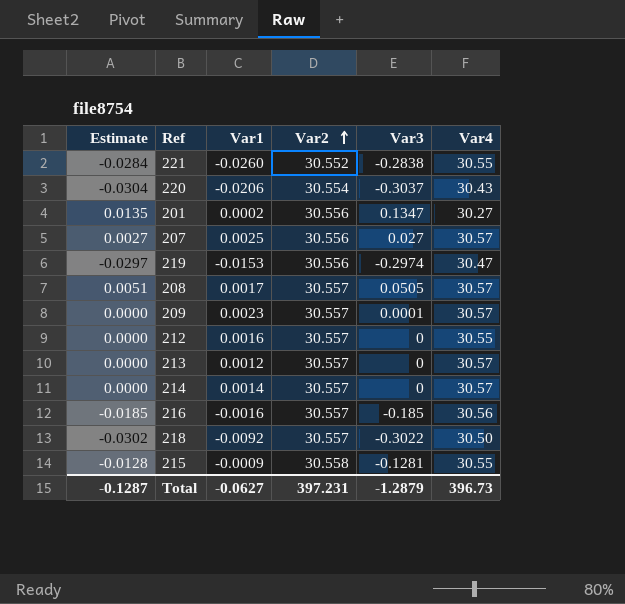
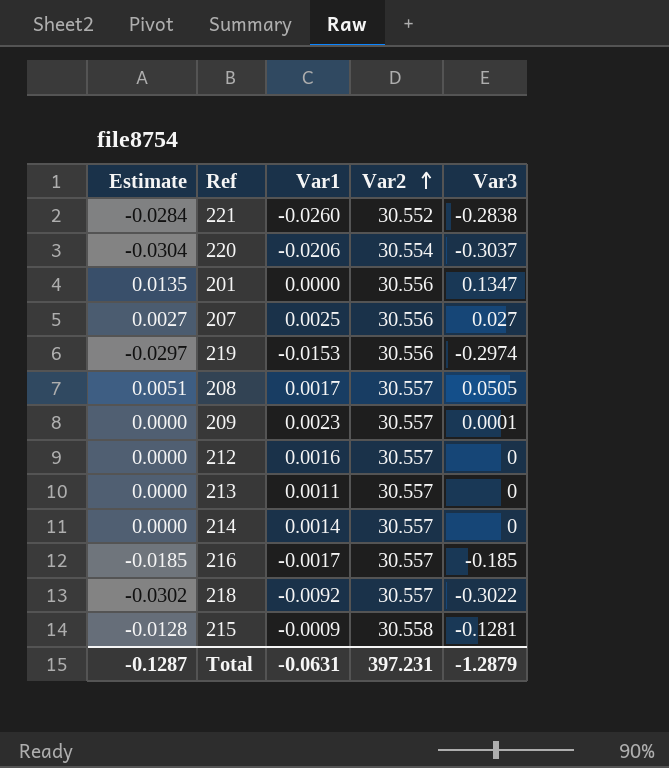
column Var4 | position: 6 -> none
201 | Var1: 0.0002 -> 0.0000
213 | Var1: 0.0012 -> 0.0011
216 | Var1: -0.0016 -> -0.0017
Total | Var1: -0.0627 -> -0.0631

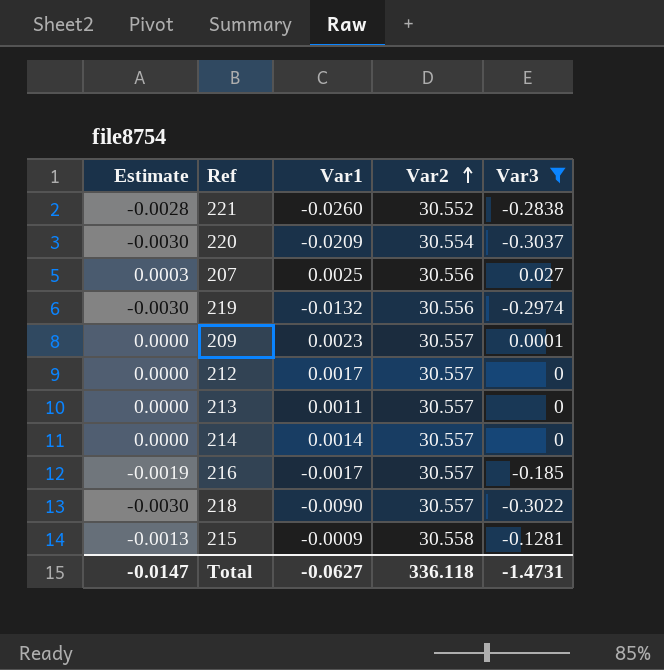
filter: none -> Var3 <= 0.027
column Estimate | formula: [Var3] * 0.1 -> [Var3] * 0.01
220 | Var1: -0.0206 -> -0.0209
219 | Var1: -0.0153 -> -0.0132
212 | Var1: 0.0016 -> 0.0017
218 | Var1: -0.0092 -> -0.0090
Total | Estimate: -0.1287 -> -0.0147
Total | Var1: -0.0631 -> -0.0627
Total | Var2: 397.231 -> 336.118
Total | Var3: -1.2879 -> -1.4731

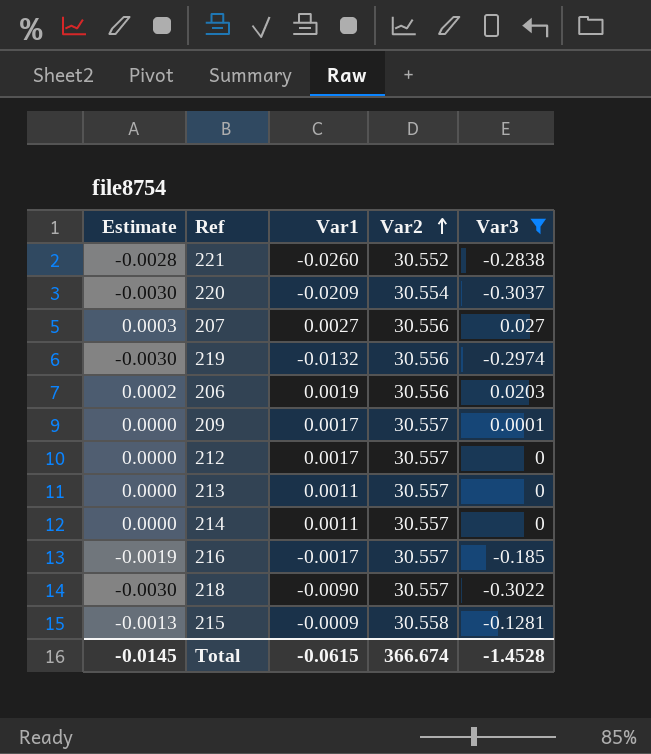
207 | Var1: 0.0025 -> 0.0027
row 206: none -> 0.0002 | 0.0019 | 30.556 | 0.0203
209 | Var1: 0.0023 -> 0.0017
214 | Var1: 0.0014 -> 0.0011
Total | Estimate: -0.0147 -> -0.0145
Total | Var1: -0.0627 -> -0.0615
Total | Var2: 336.118 -> 366.674
Total | Var3: -1.4731 -> -1.4528

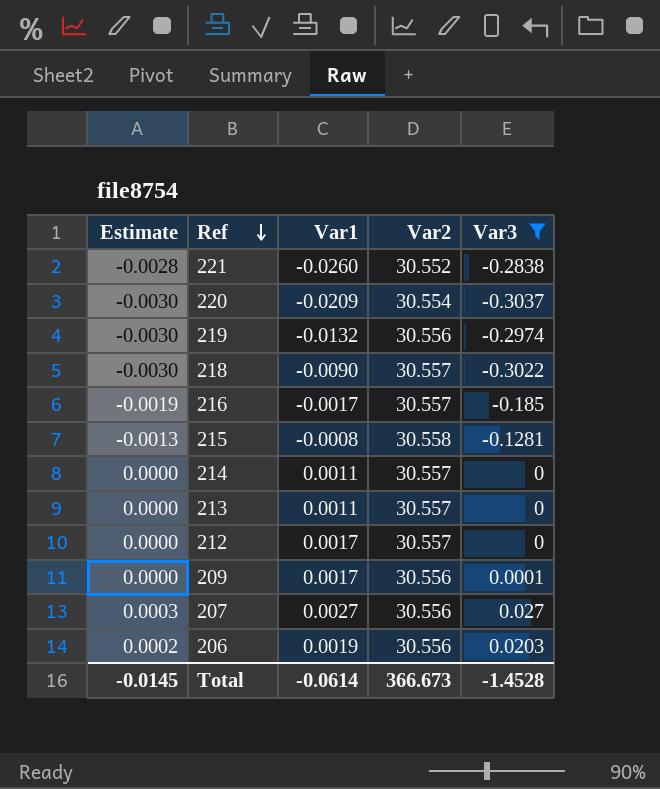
row order: Var2 ascending -> Ref descending
215 | Var1: -0.0009 -> -0.0008
209 | Var2: 30.557 -> 30.556
Total | Var1: -0.0615 -> -0.0614
Total | Var2: 366.674 -> 366.673

